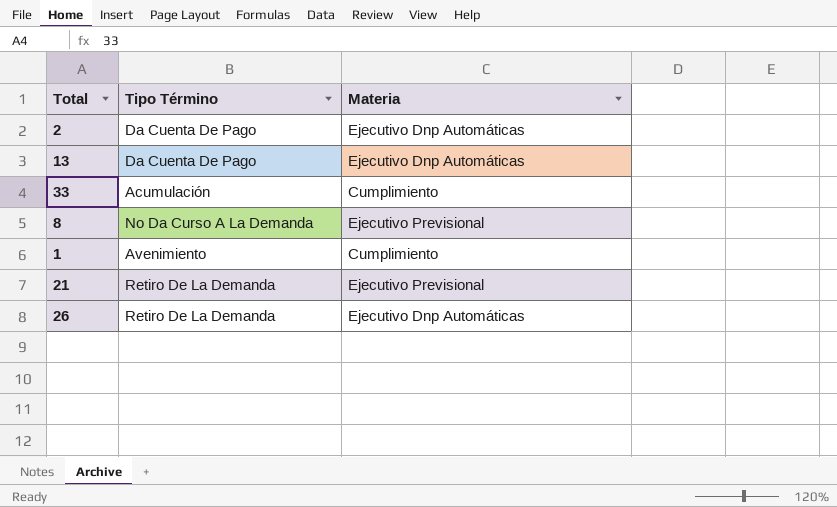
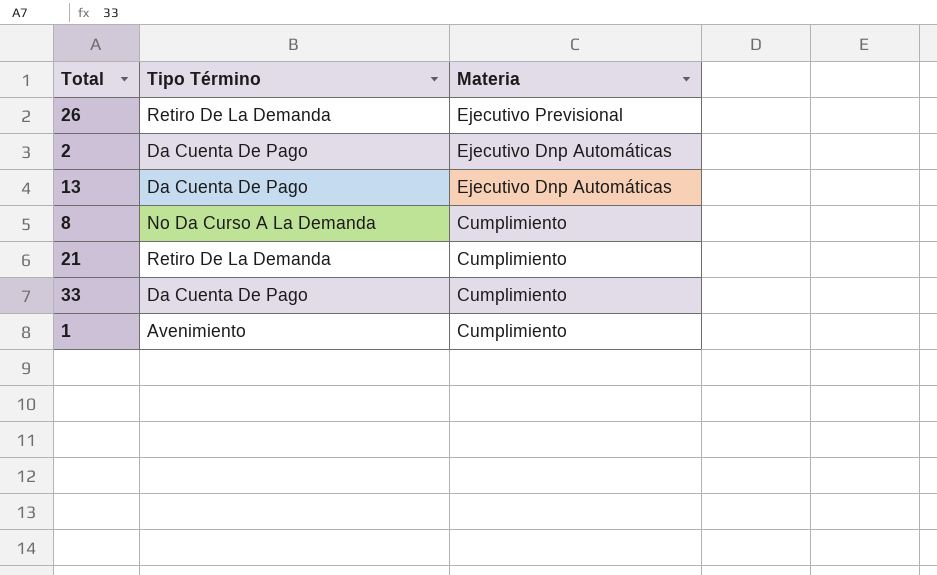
row order: none -> Materia descending
26 | Materia: Ejecutivo Dnp Automáticas -> Ejecutivo Previsional
8 | Materia: Ejecutivo Previsional -> Cumplimiento
21 | Materia: Ejecutivo Previsional -> Cumplimiento
33 | Tipo Término: Acumulación -> Da Cuenta De Pago

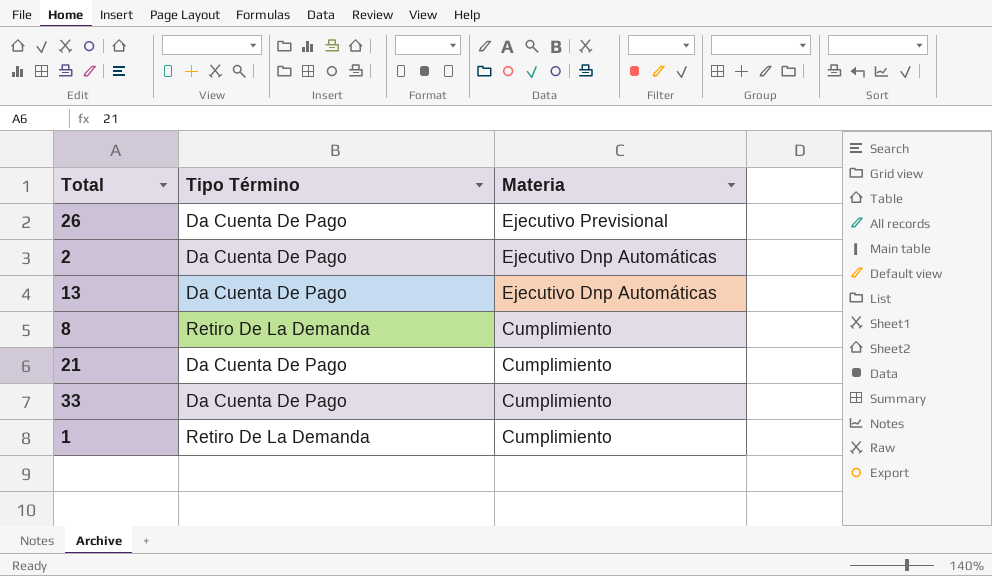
26 | Tipo Término: Retiro De La Demanda -> Da Cuenta De Pago
8 | Tipo Término: No Da Curso A La Demanda -> Retiro De La Demanda
21 | Tipo Término: Retiro De La Demanda -> Da Cuenta De Pago
1 | Tipo Término: Avenimiento -> Retiro De La Demanda

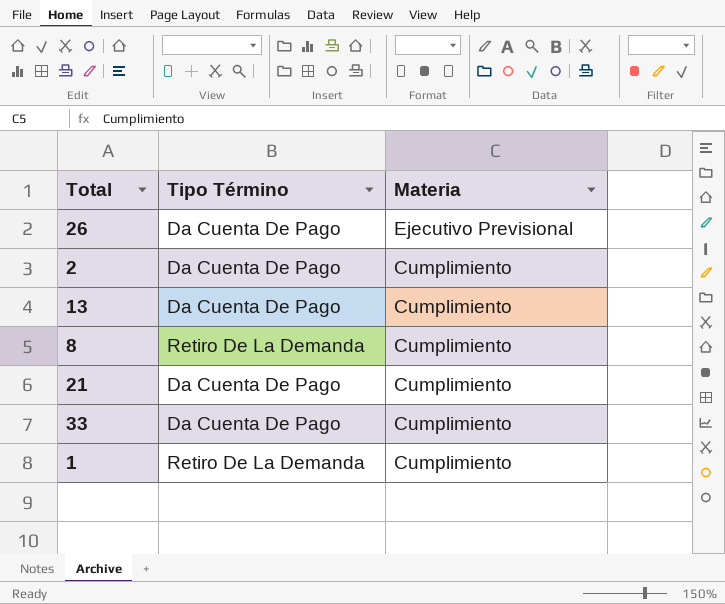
2 | Materia: Ejecutivo Dnp Automáticas -> Cumplimiento
13 | Materia: Ejecutivo Dnp Automáticas -> Cumplimiento

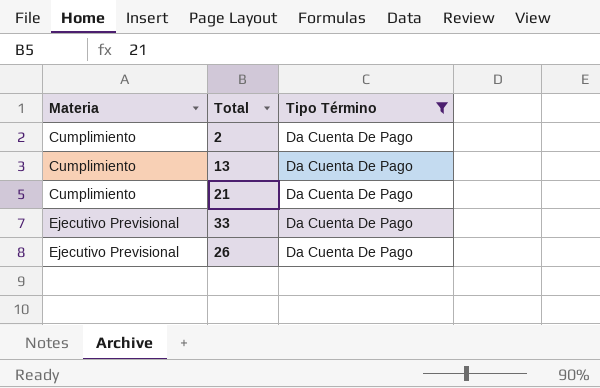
filter: none -> Tipo Término = Da Cuenta De Pago
row order: Materia descending -> Materia ascending
column Materia | position: 3 -> 1
33 | Materia: Cumplimiento -> Ejecutivo Previsional

